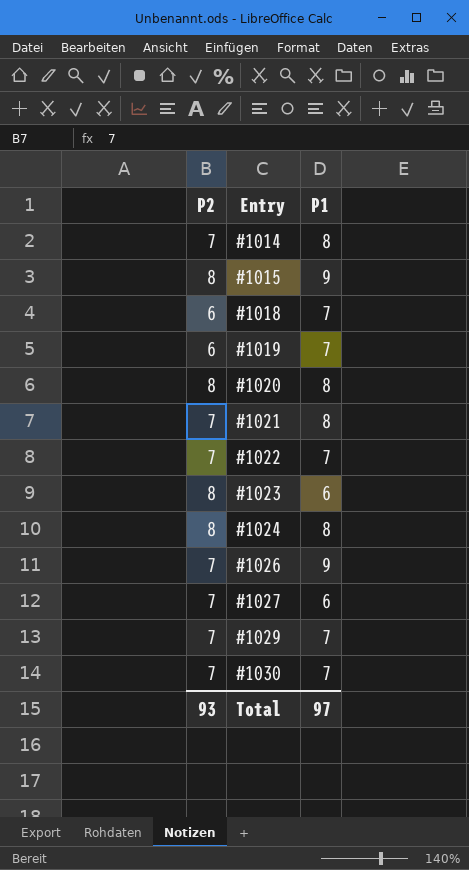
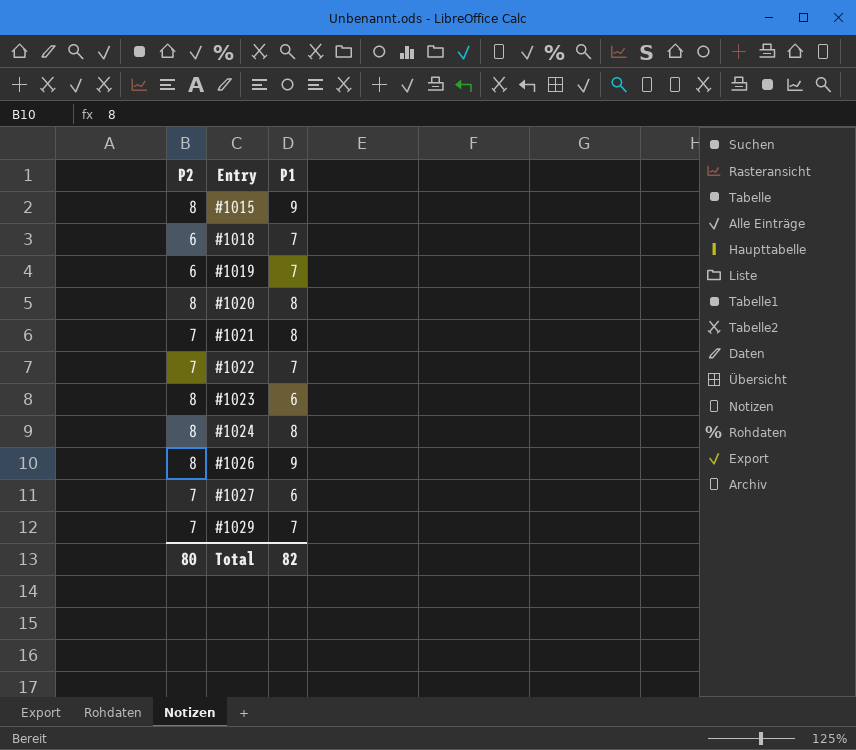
row #1014: 7 | 8 -> none
row #1030: 7 | 7 -> none
#1026 | P2: 7 -> 8
Total | P2: 93 -> 80
Total | P1: 97 -> 82

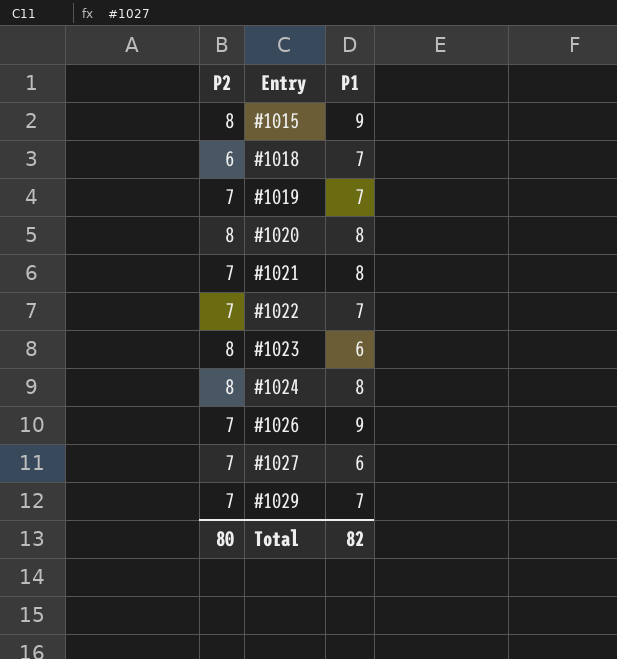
#1019 | P2: 6 -> 7
#1026 | P2: 8 -> 7

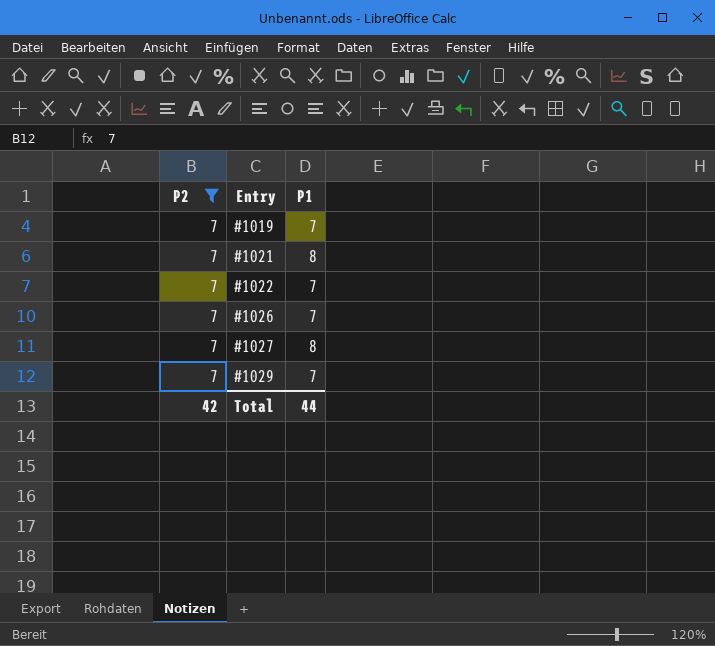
filter: none -> P2 = 7
#1026 | P1: 9 -> 7
#1027 | P1: 6 -> 8
Total | P2: 80 -> 42
Total | P1: 82 -> 44

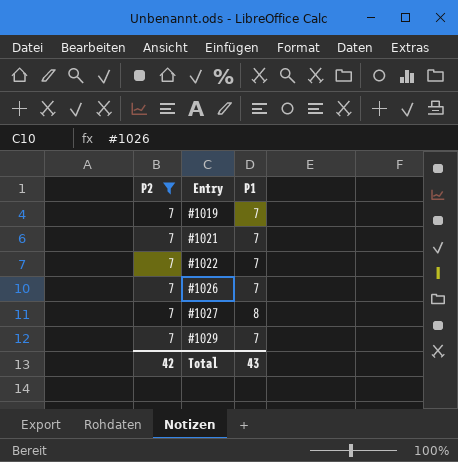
#1021 | P1: 8 -> 7
Total | P1: 44 -> 43

